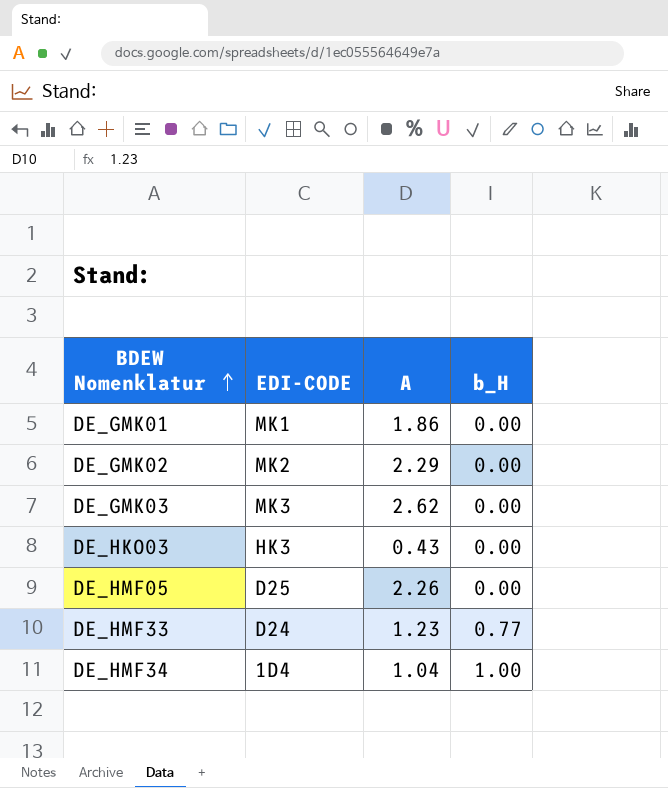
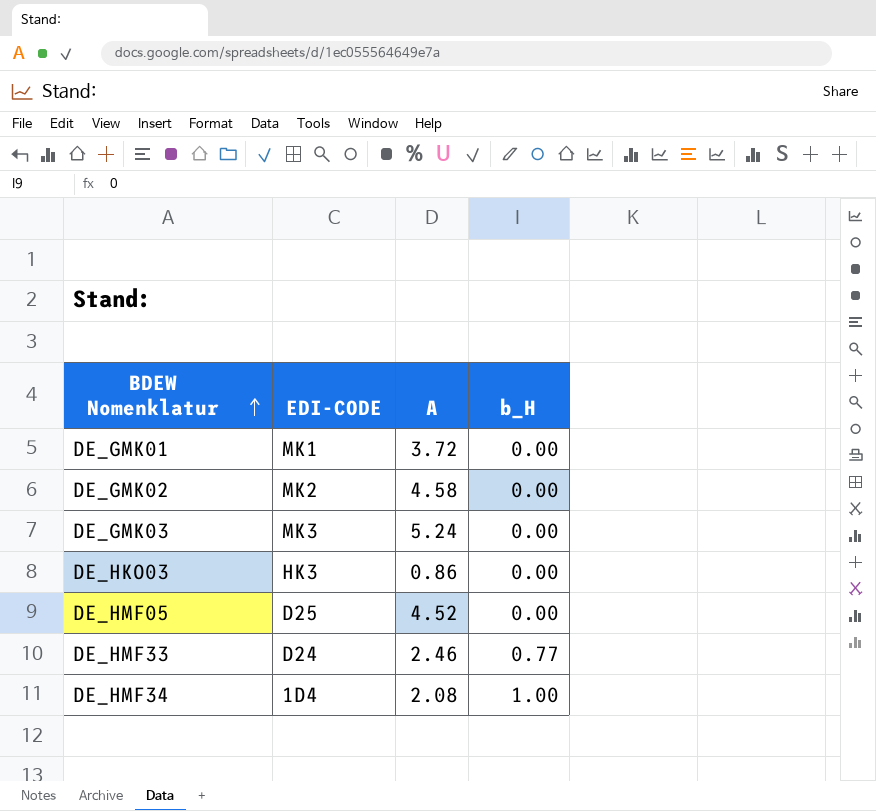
DE_GMK01 | A: 1.86 -> 3.72
DE_GMK02 | A: 2.29 -> 4.58
DE_GMK03 | A: 2.62 -> 5.24
DE_HKO03 | A: 0.43 -> 0.86
DE_HMF05 | A: 2.26 -> 4.52
DE_HMF33 | A: 1.23 -> 2.46
DE_HMF34 | A: 1.04 -> 2.08

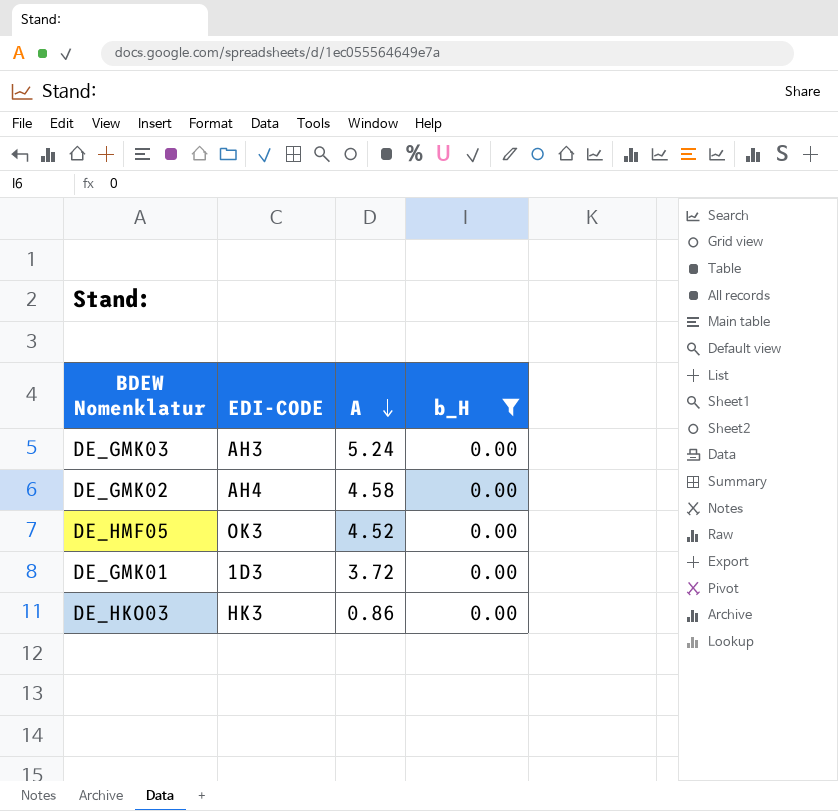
filter: none -> b_H = 0.00
row order: BDEW Nomenklatur ascending -> A descending
DE_GMK03 | EDI-CODE: MK3 -> AH3
DE_GMK02 | EDI-CODE: MK2 -> AH4
DE_HMF05 | EDI-CODE: D25 -> OK3
DE_GMK01 | EDI-CODE: MK1 -> 1D3

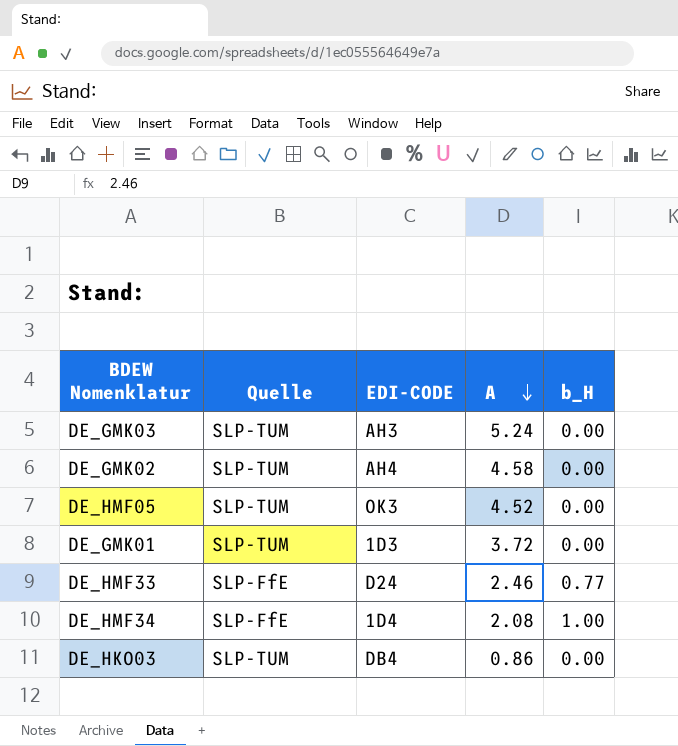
filter: b_H = 0.00 -> none
column Quelle | position: none -> 2
DE_HKO03 | EDI-CODE: HK3 -> DB4

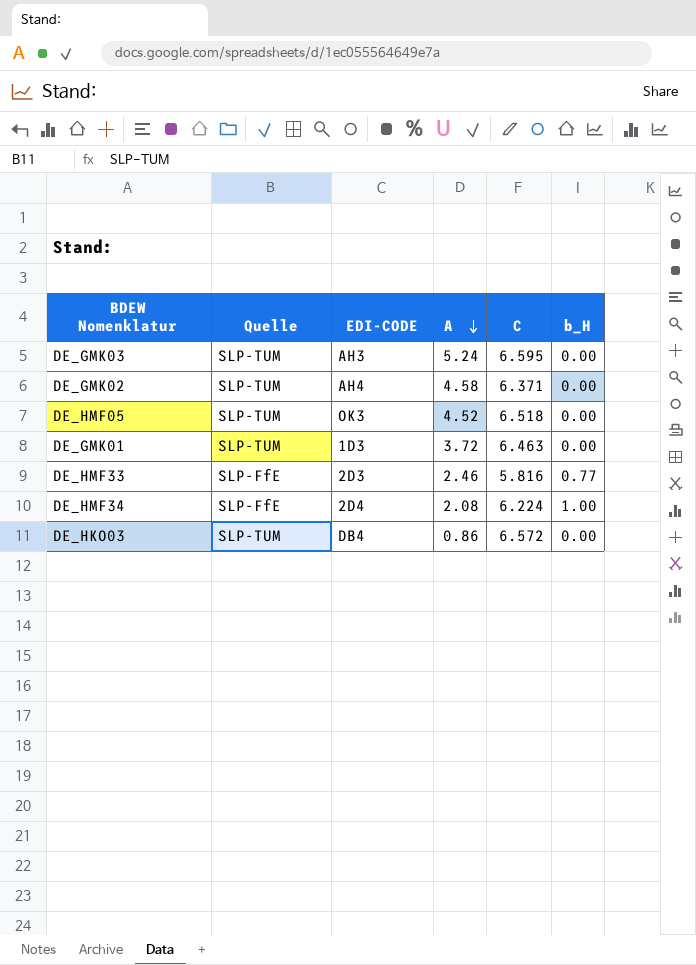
column C | position: none -> 5
DE_HMF33 | EDI-CODE: D24 -> 2D3
DE_HMF34 | EDI-CODE: 1D4 -> 2D4

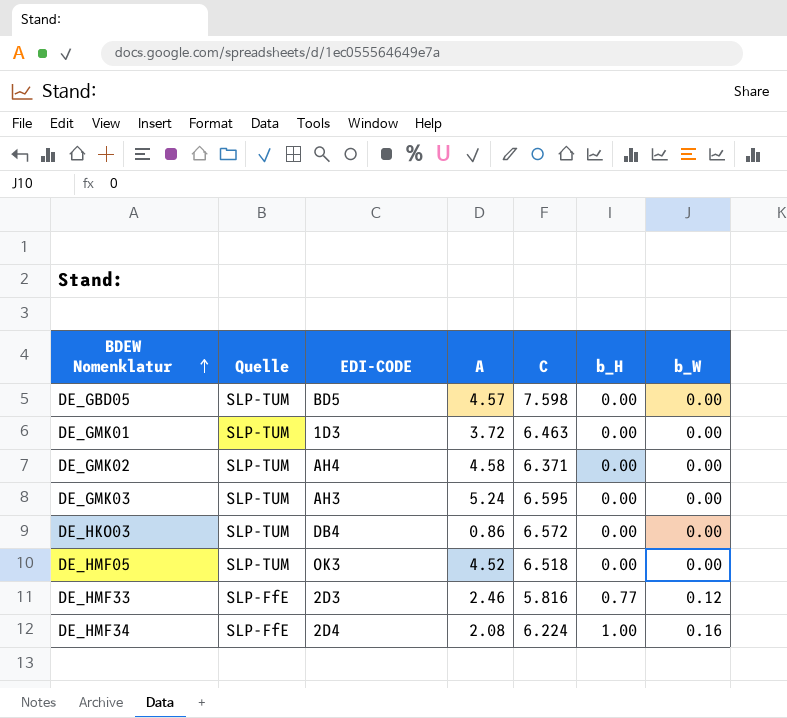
row order: A descending -> BDEW Nomenklatur ascending
column b_W | position: none -> 7
row DE_GBD05: none -> SLP-TUM | BD5 | 4.57 | 7.598 | 0.00 | 0.00

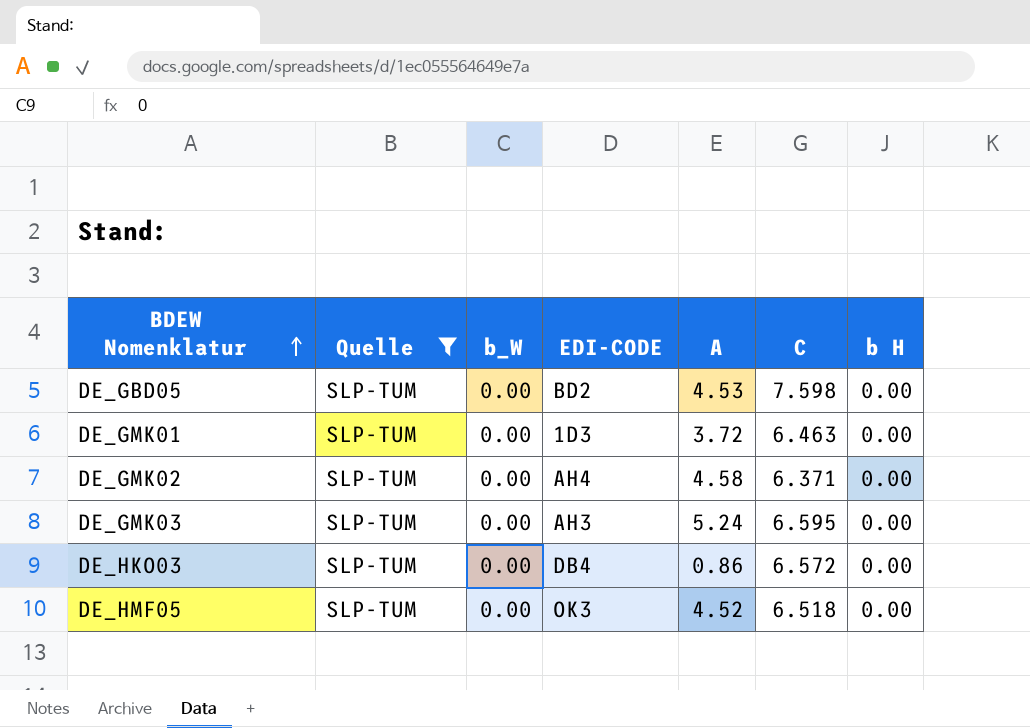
filter: none -> Quelle = SLP-TUM
column b_W | position: 7 -> 3
column name: b_H -> b H
DE_GBD05 | EDI-CODE: BD5 -> BD2
DE_GBD05 | A: 4.57 -> 4.53

